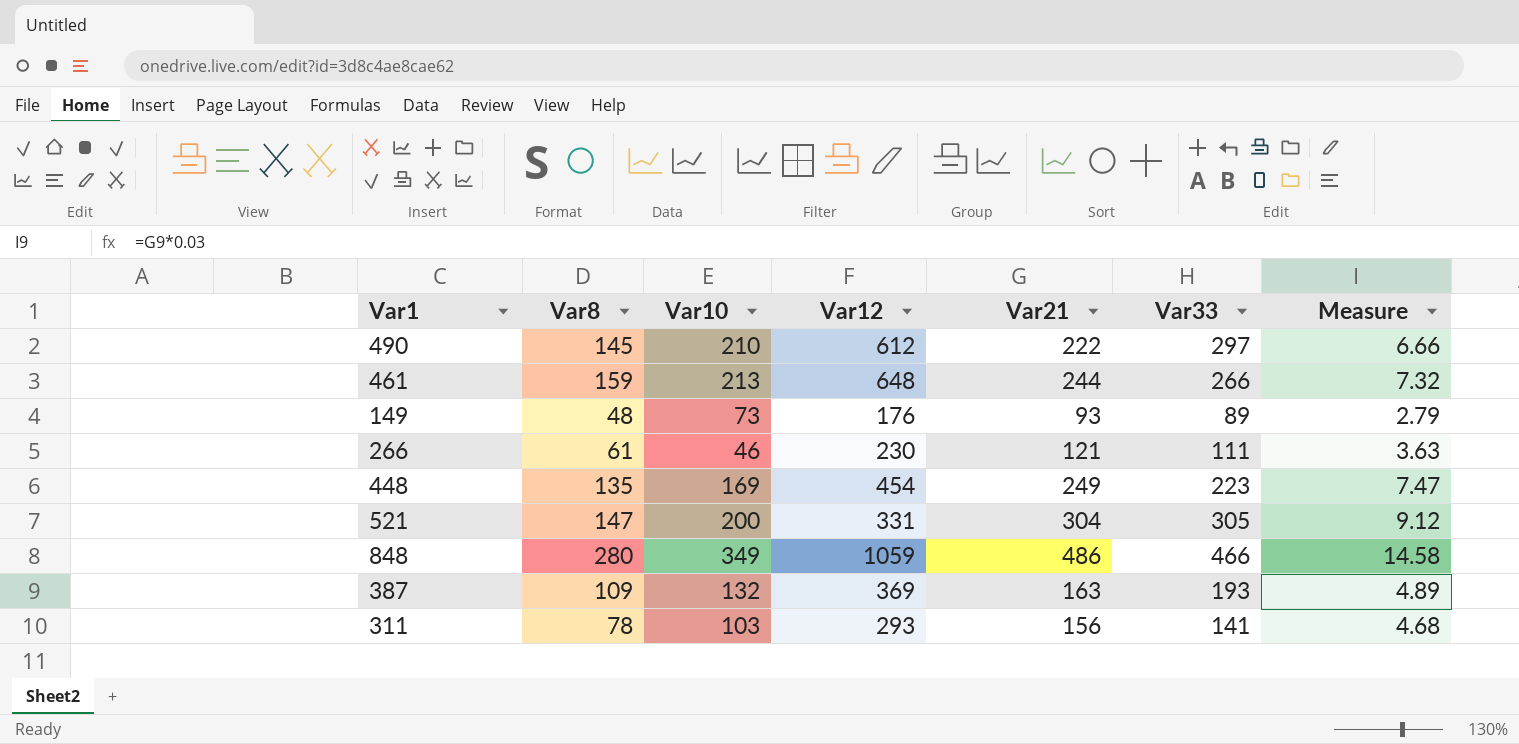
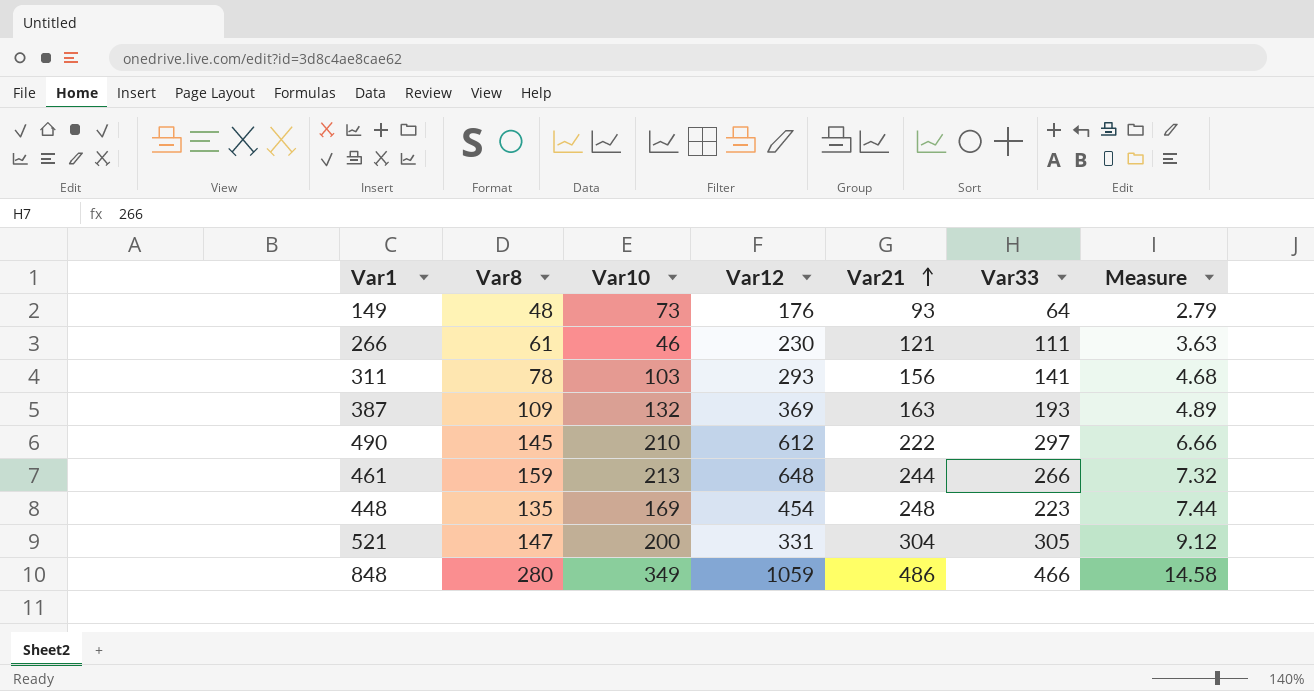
row order: none -> Var21 ascending
149 | Var33: 89 -> 64
448 | Var21: 249 -> 248
448 | Measure: 7.47 -> 7.44

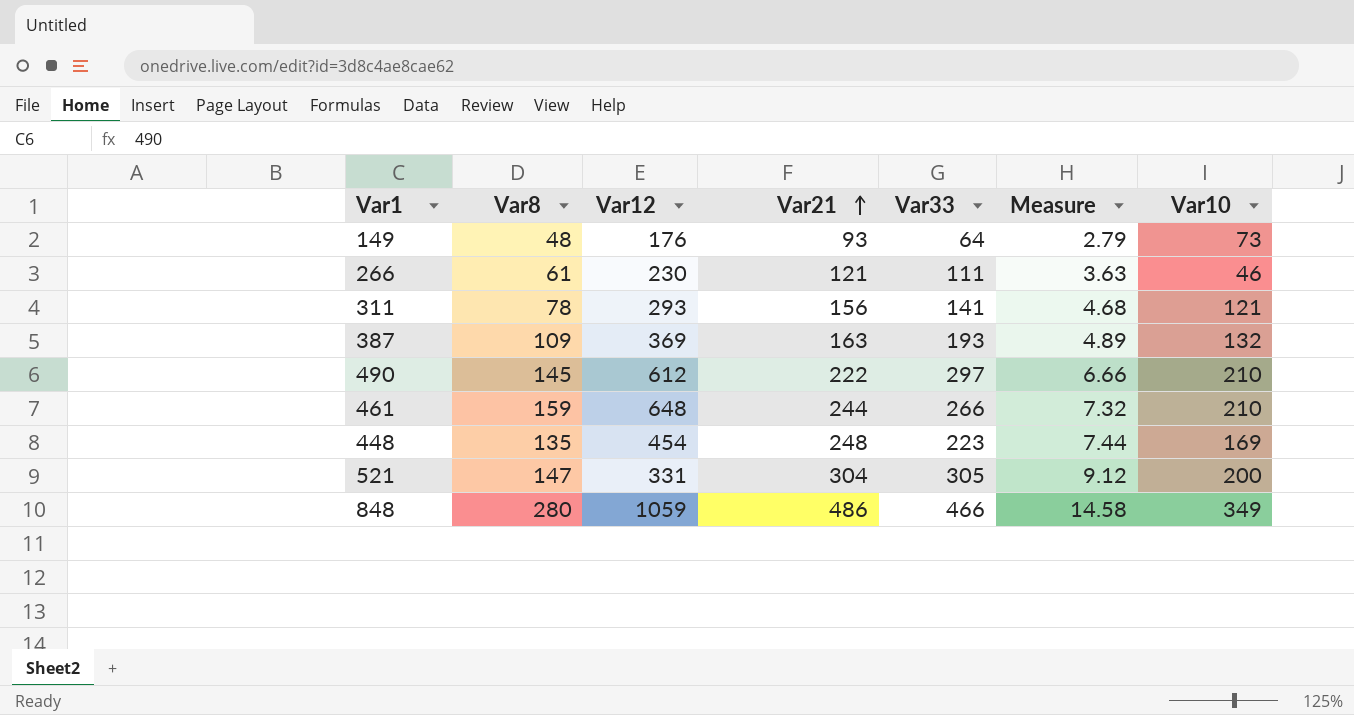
column Var10 | position: 3 -> 7
311 | Var10: 103 -> 121
461 | Var10: 213 -> 210

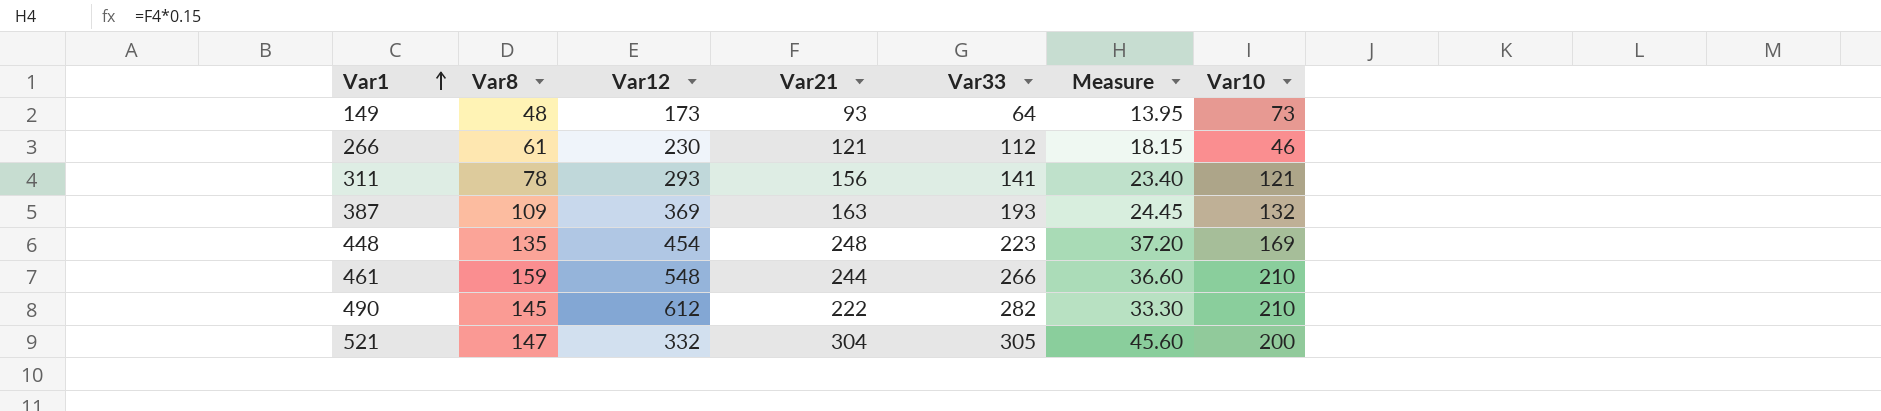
row order: Var21 ascending -> Var1 ascending
column Measure | formula: [Var21] * 0.03 -> [Var21] * 0.15
row 848: 280 | 1059 | 486 | 466 | 14.58 | 349 -> none
149 | Var12: 176 -> 173
266 | Var33: 111 -> 112
461 | Var12: 648 -> 548
490 | Var33: 297 -> 282
521 | Var12: 331 -> 332

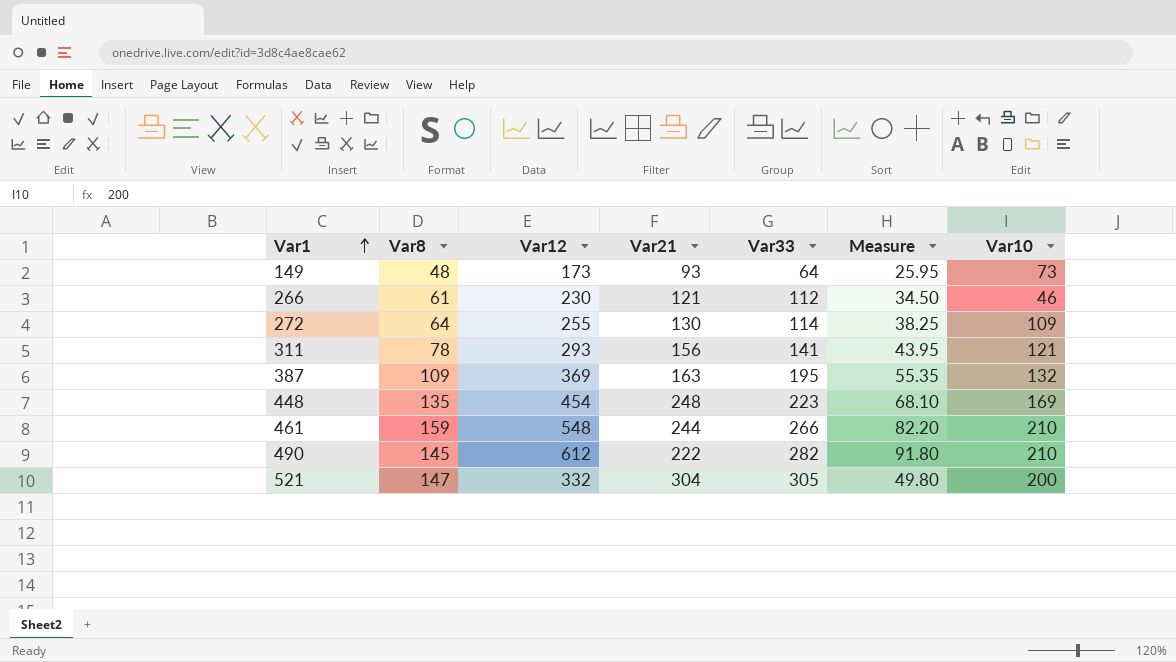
column Measure | formula: [Var21] * 0.15 -> [Var12] * 0.15
row 272: none -> 64 | 255 | 130 | 114 | 38.25 | 109
387 | Var33: 193 -> 195

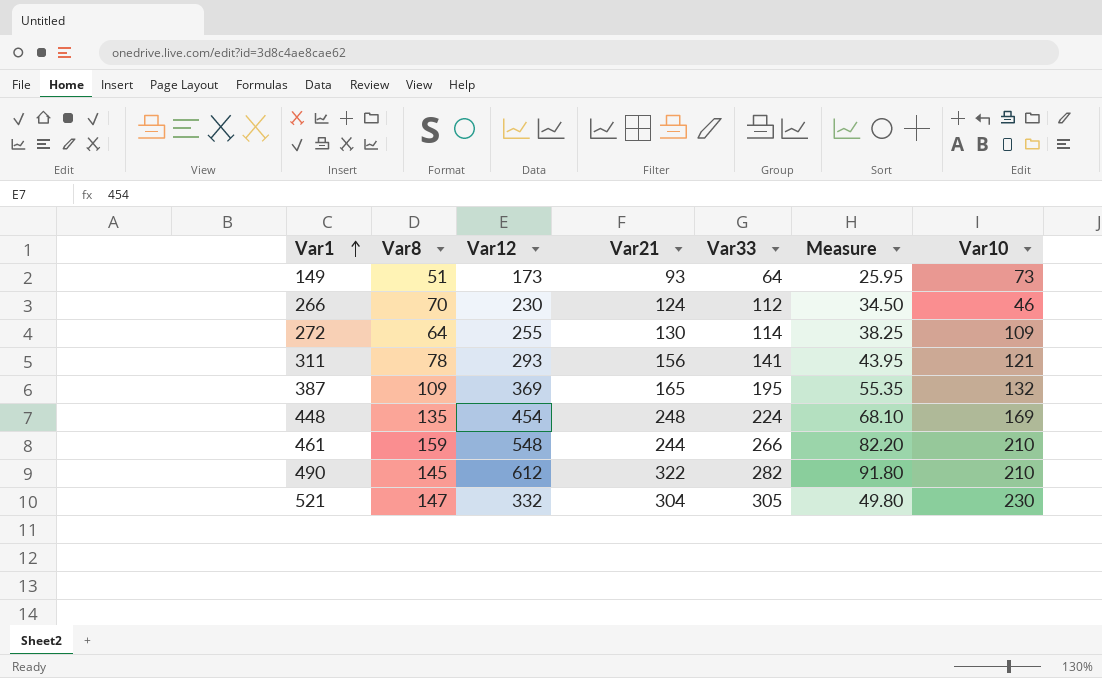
149 | Var8: 48 -> 51
266 | Var8: 61 -> 70
266 | Var21: 121 -> 124
387 | Var21: 163 -> 165
448 | Var33: 223 -> 224
490 | Var21: 222 -> 322
521 | Var10: 200 -> 230

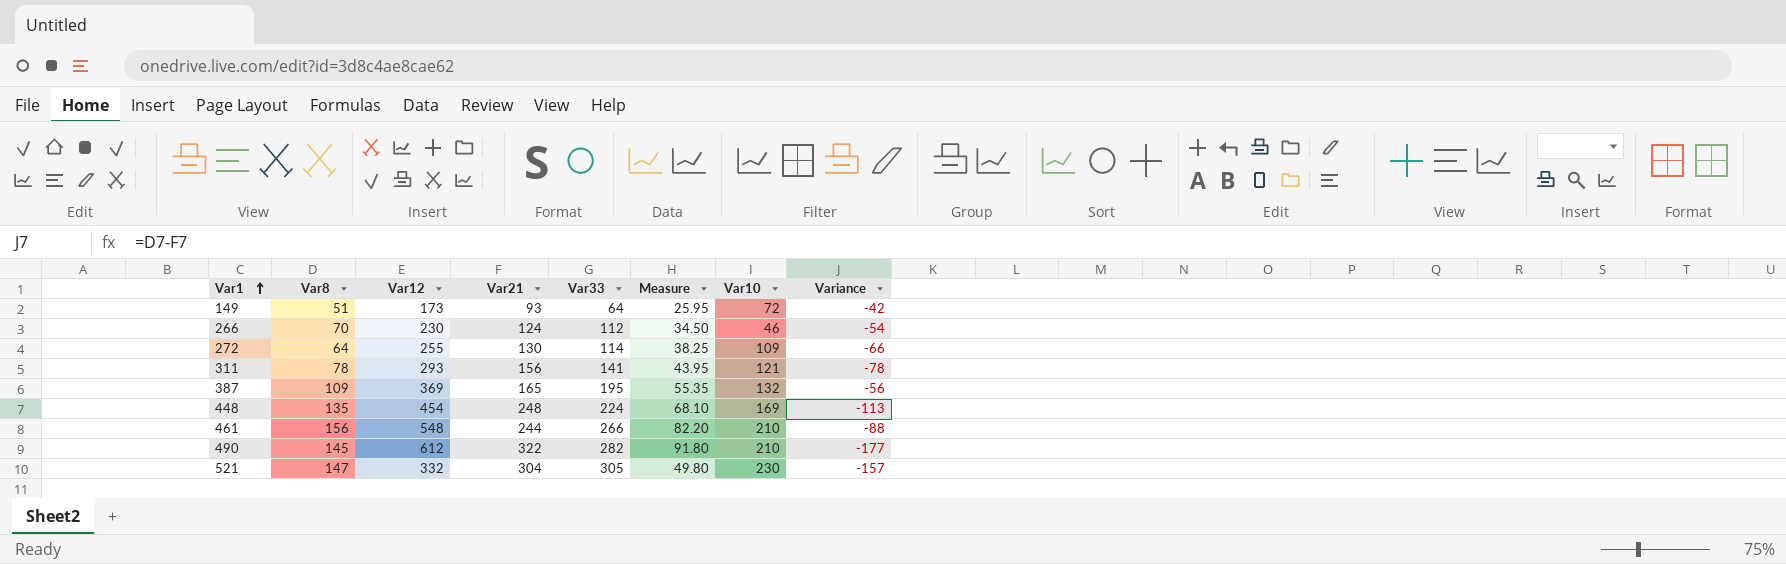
column Variance | formula: none -> [Var8] - [Var21]
149 | Var10: 73 -> 72
461 | Var8: 159 -> 156

